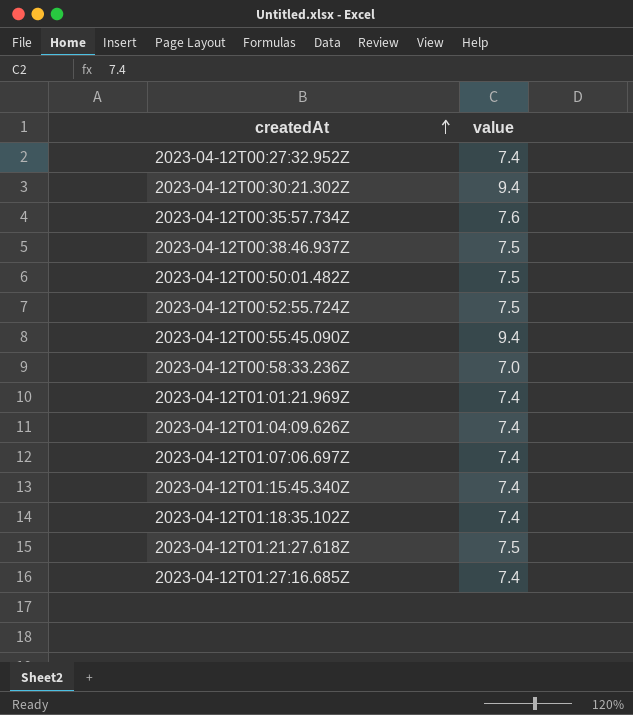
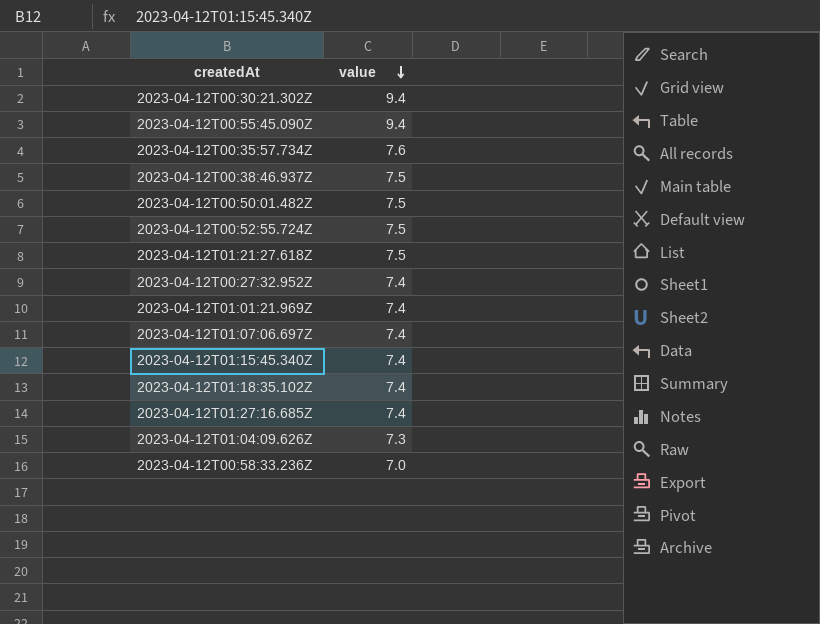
row order: createdAt ascending -> value descending
2023-04-12T01:04:09.626Z | value: 7.4 -> 7.3

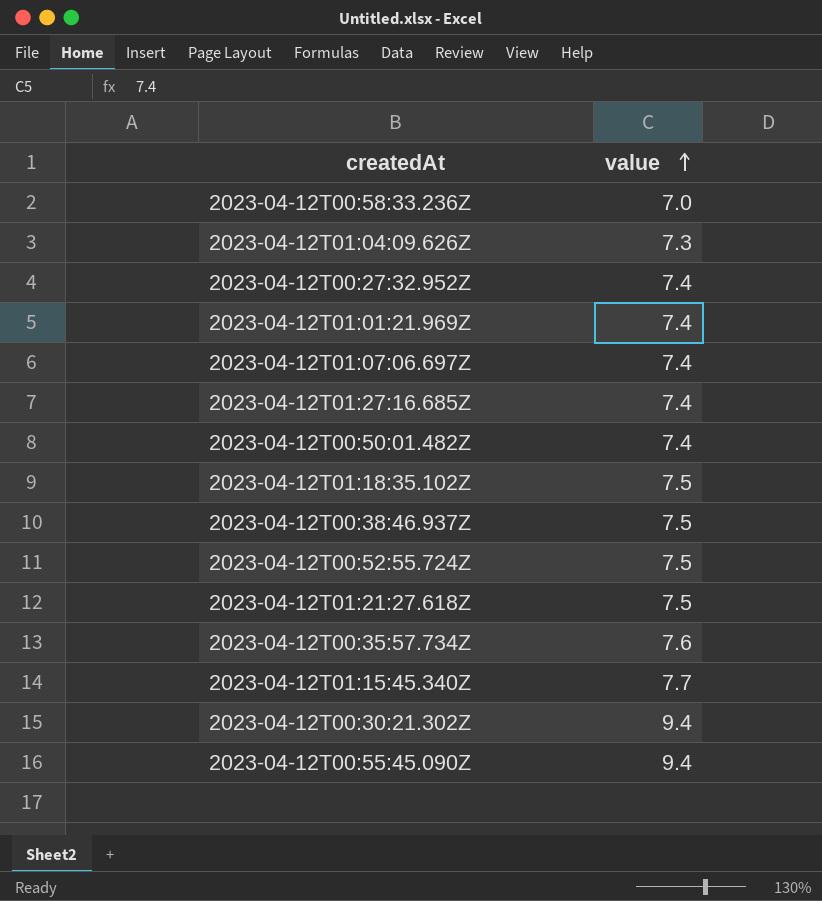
row order: value descending -> value ascending
2023-04-12T00:50:01.482Z | value: 7.5 -> 7.4
2023-04-12T01:18:35.102Z | value: 7.4 -> 7.5
2023-04-12T01:15:45.340Z | value: 7.4 -> 7.7

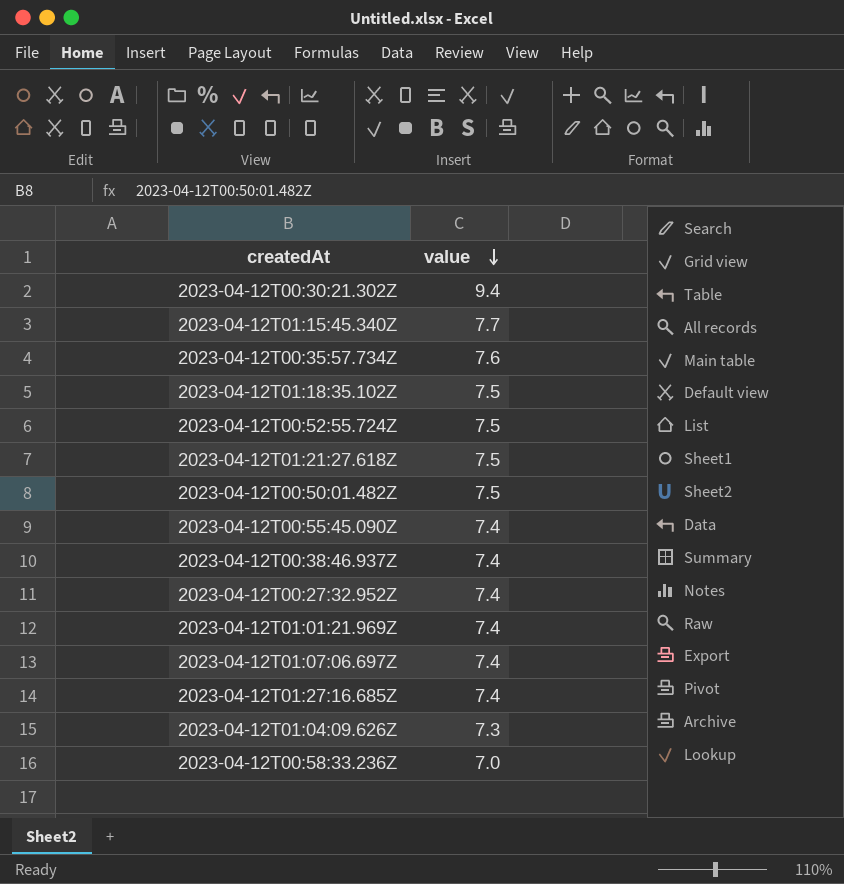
row order: value ascending -> value descending
2023-04-12T00:50:01.482Z | value: 7.4 -> 7.5
2023-04-12T00:55:45.090Z | value: 9.4 -> 7.4
2023-04-12T00:38:46.937Z | value: 7.5 -> 7.4

